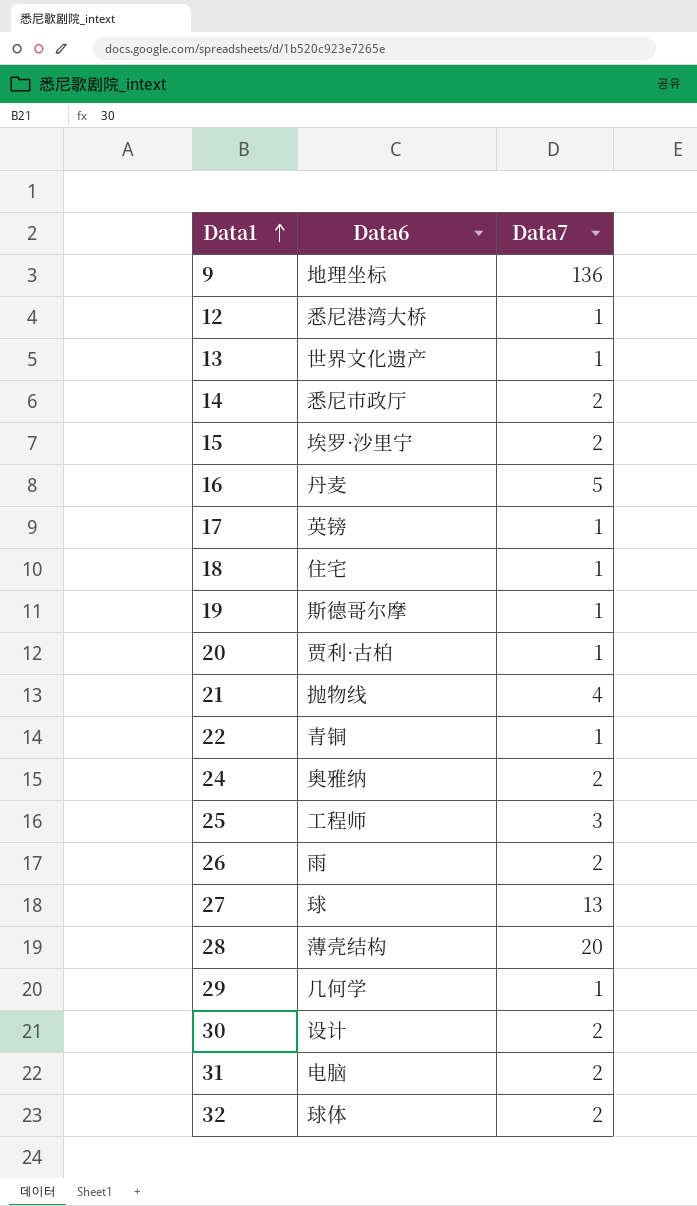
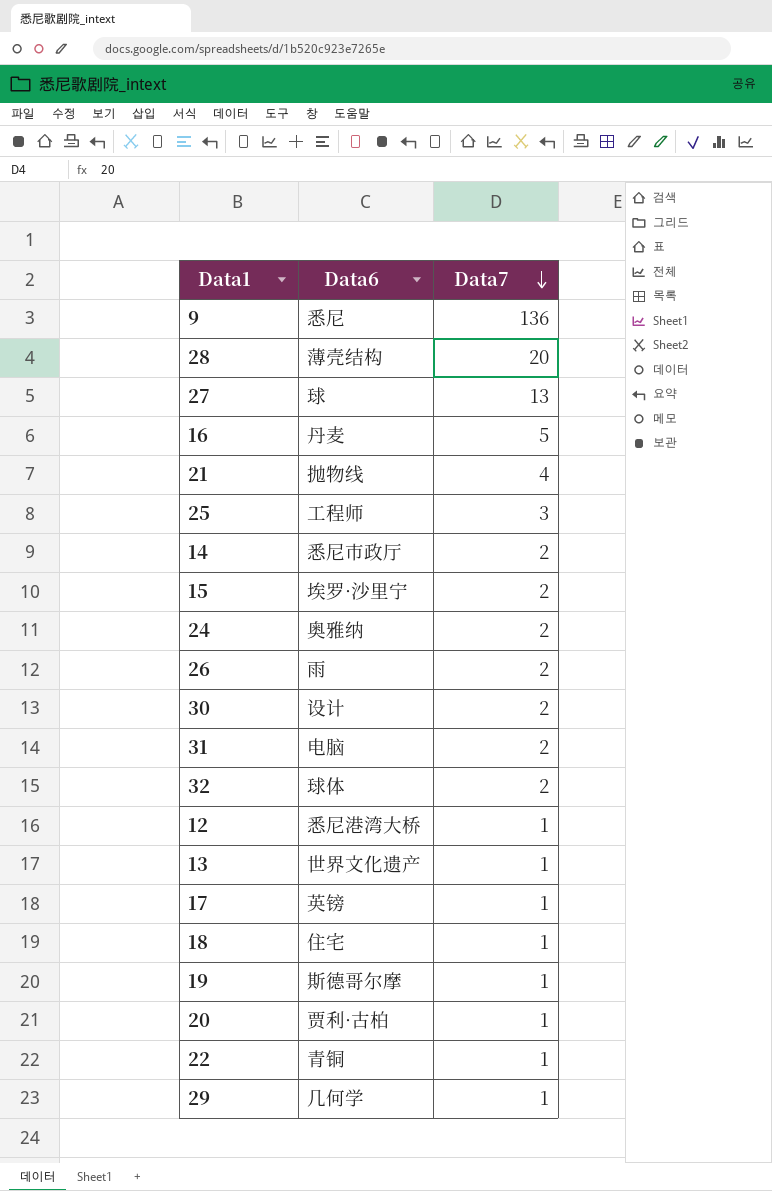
row order: Data1 ascending -> Data7 descending
9 | Data6: 地理坐标 -> 悉尼

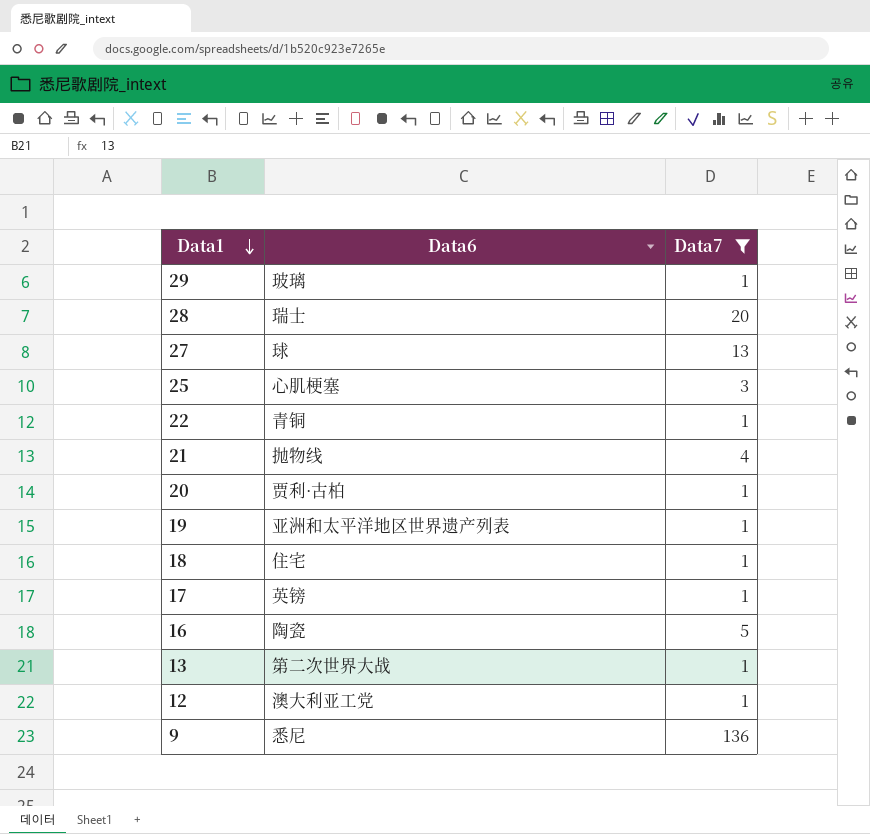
filter: none -> Data7 != 2
row order: Data7 descending -> Data1 descending
29 | Data6: 几何学 -> 玻璃
28 | Data6: 薄壳结构 -> 瑞士
25 | Data6: 工程师 -> 心肌梗塞
19 | Data6: 斯德哥尔摩 -> 亚洲和太平洋地区世界遗产列表
16 | Data6: 丹麦 -> 陶瓷
13 | Data6: 世界文化遗产 -> 第二次世界大战
12 | Data6: 悉尼港湾大桥 -> 澳大利亚工党

